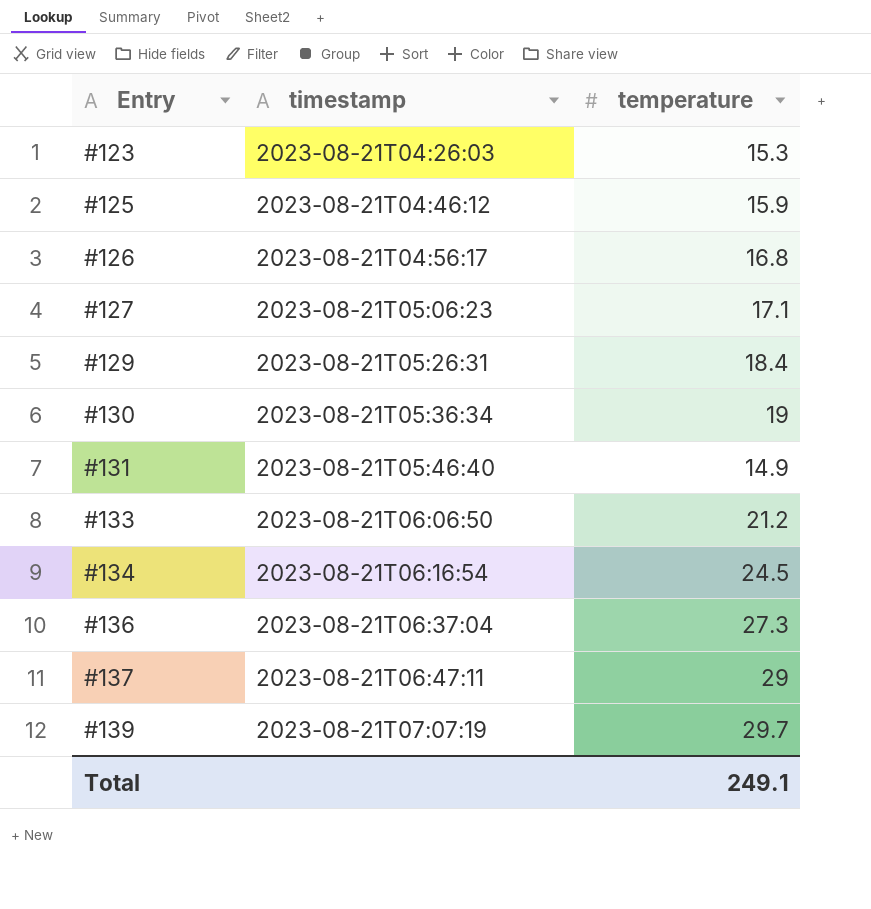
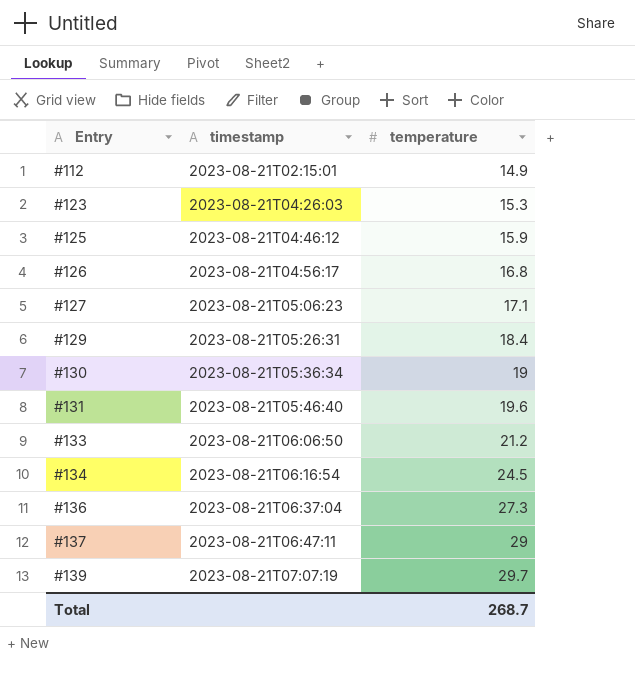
row #112: none -> 2023-08-21T02:15:01 | 14.9
#131 | temperature: 14.9 -> 19.6
Total | temperature: 249.1 -> 268.7

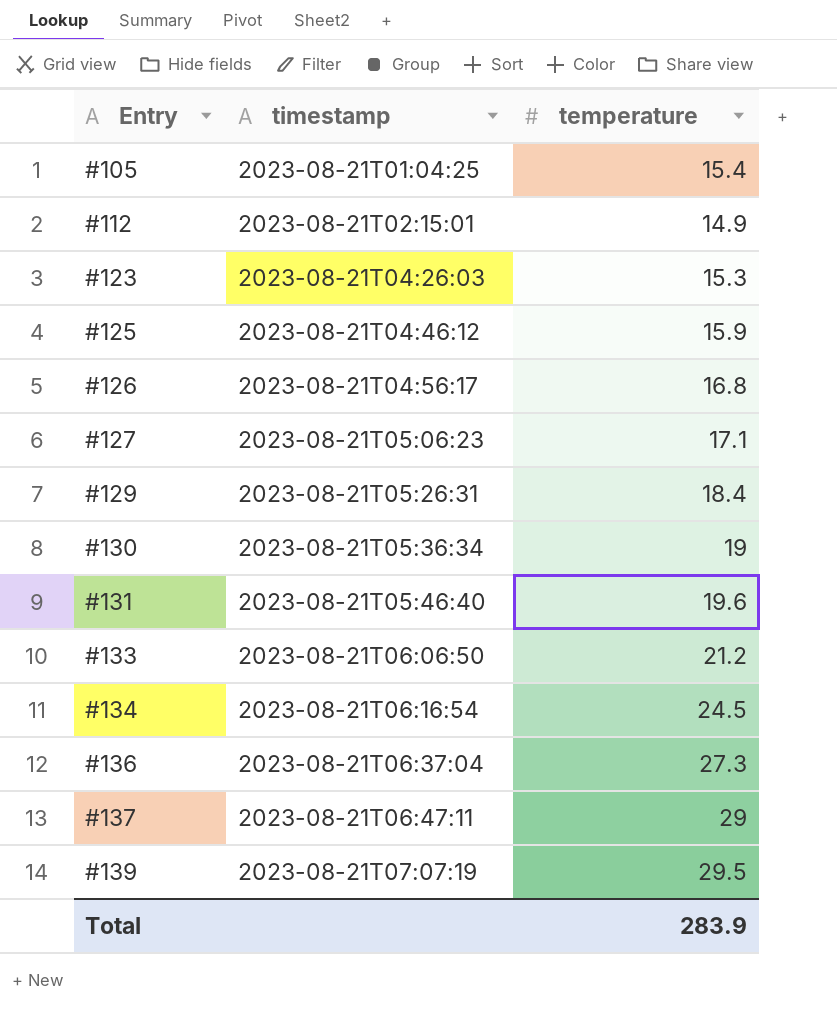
row #105: none -> 2023-08-21T01:04:25 | 15.4
#139 | temperature: 29.7 -> 29.5
Total | temperature: 268.7 -> 283.9

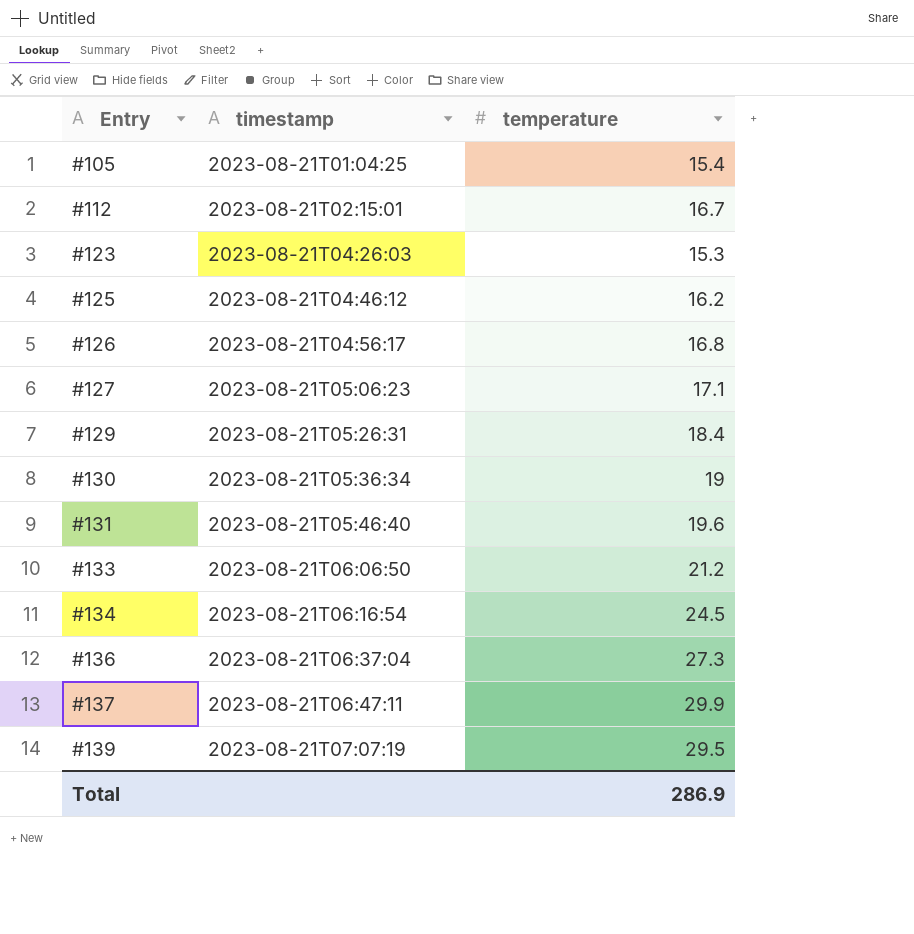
#112 | temperature: 14.9 -> 16.7
#125 | temperature: 15.9 -> 16.2
#137 | temperature: 29 -> 29.9
Total | temperature: 283.9 -> 286.9

